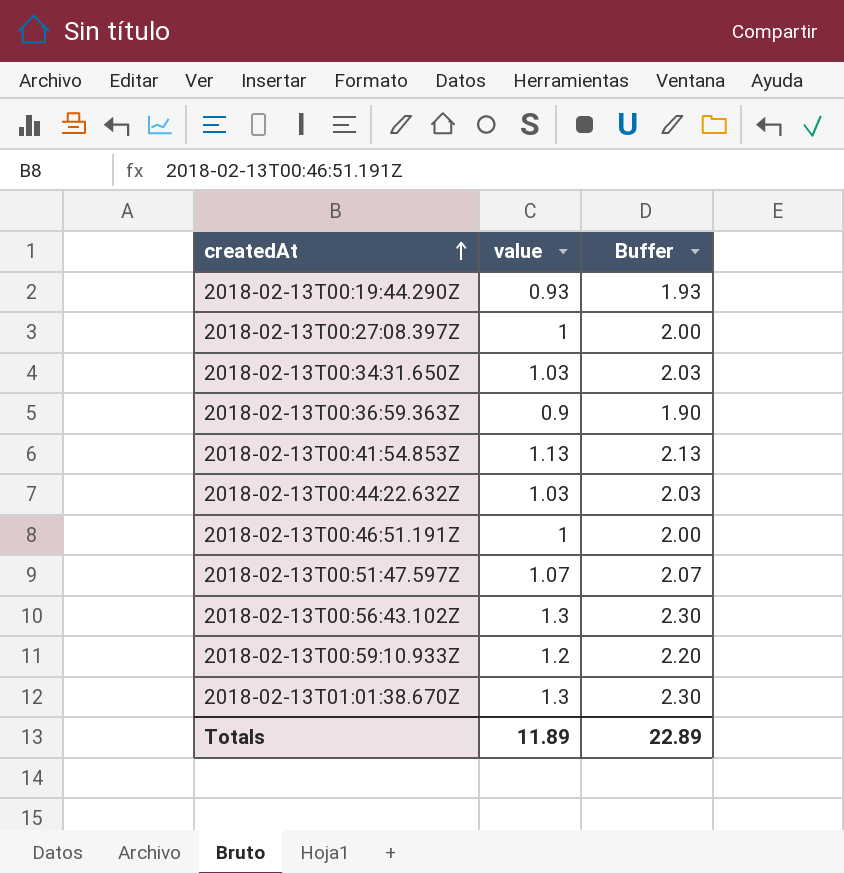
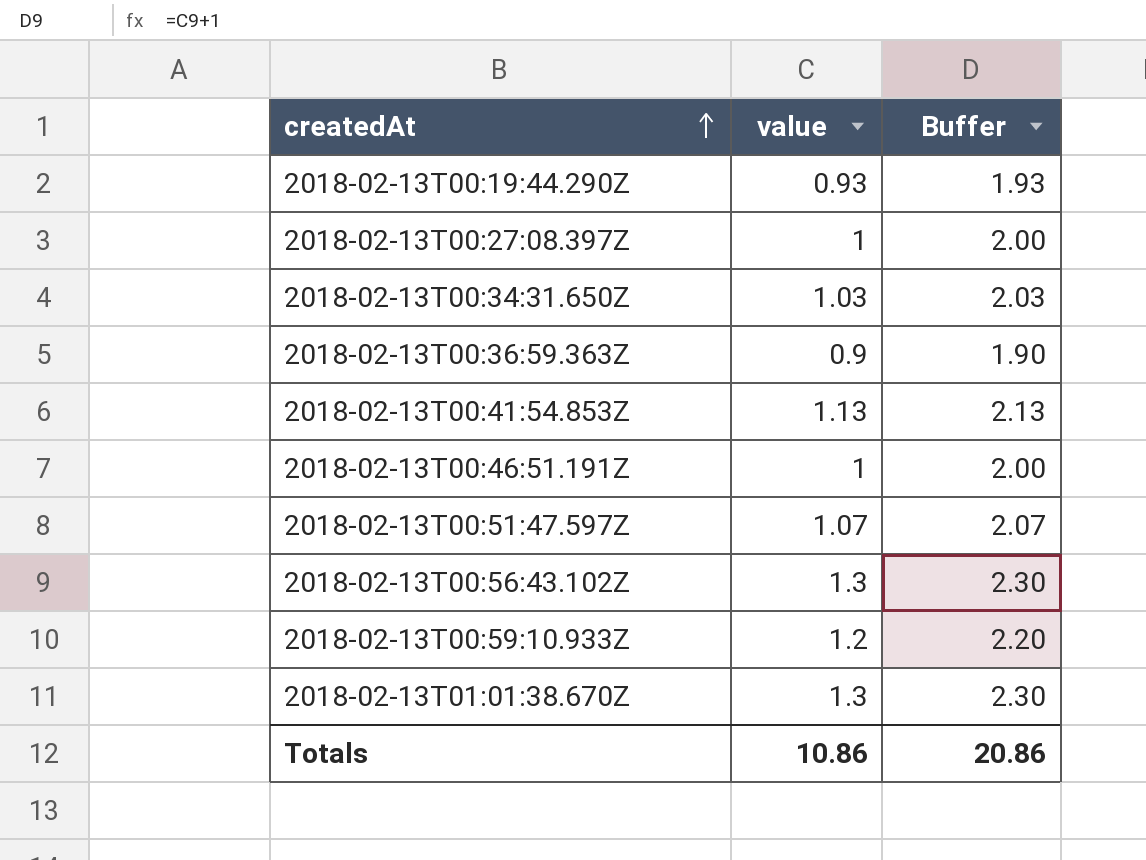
row 2018-02-13T00:44:22.632Z: 1.03 | 2.03 -> none
Totals | value: 11.89 -> 10.86
Totals | Buffer: 22.89 -> 20.86

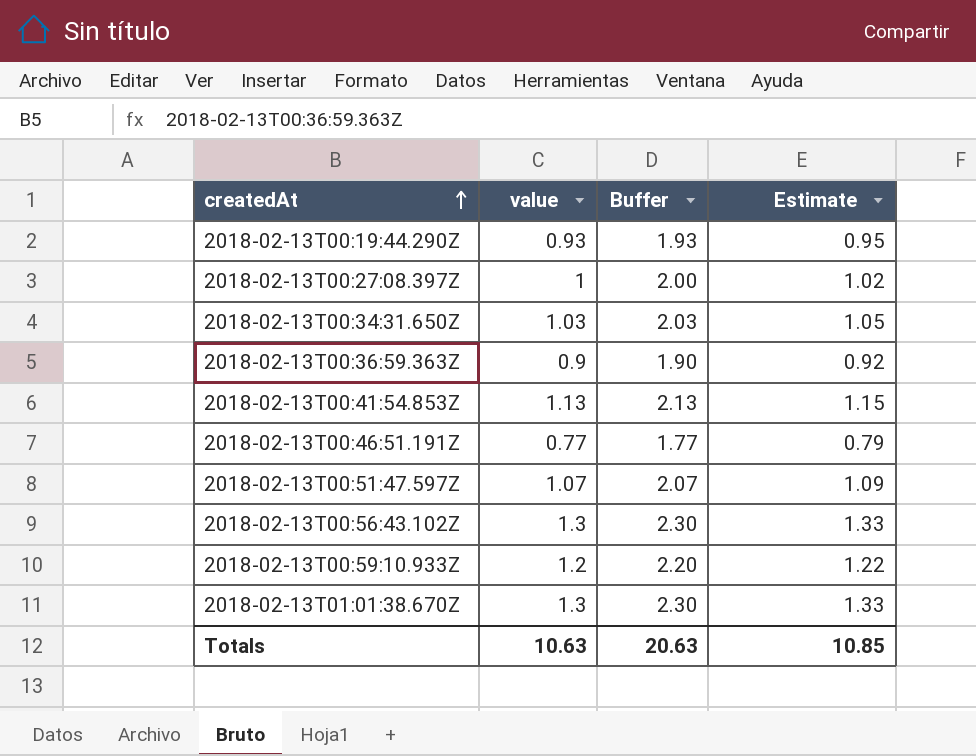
column Estimate | formula: none -> [value] * 1.02
2018-02-13T00:46:51.191Z | value: 1 -> 0.77
2018-02-13T00:46:51.191Z | Buffer: 2.00 -> 1.77
Totals | value: 10.86 -> 10.63
Totals | Buffer: 20.86 -> 20.63

